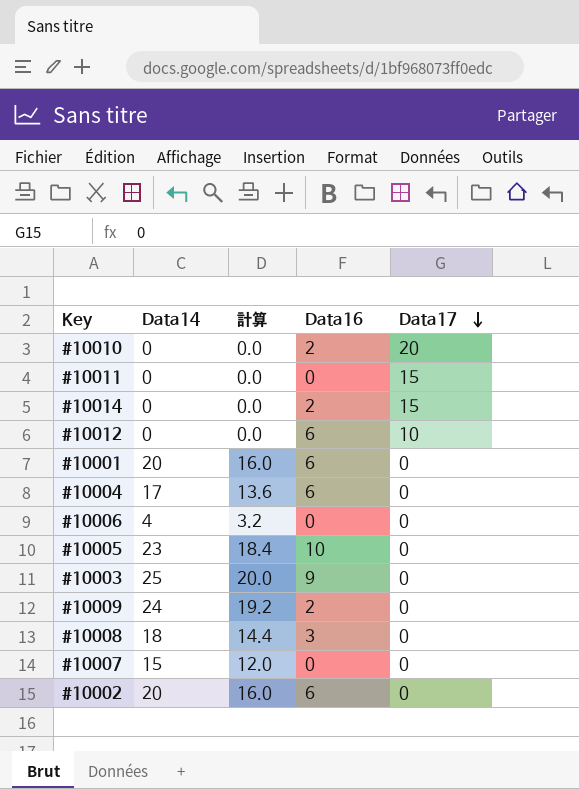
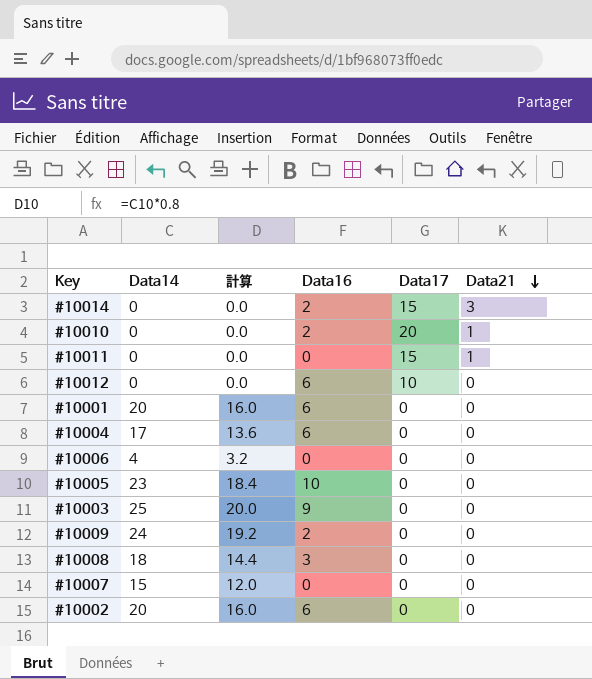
row order: Data17 descending -> Data21 descending
column Data21 | position: none -> 6

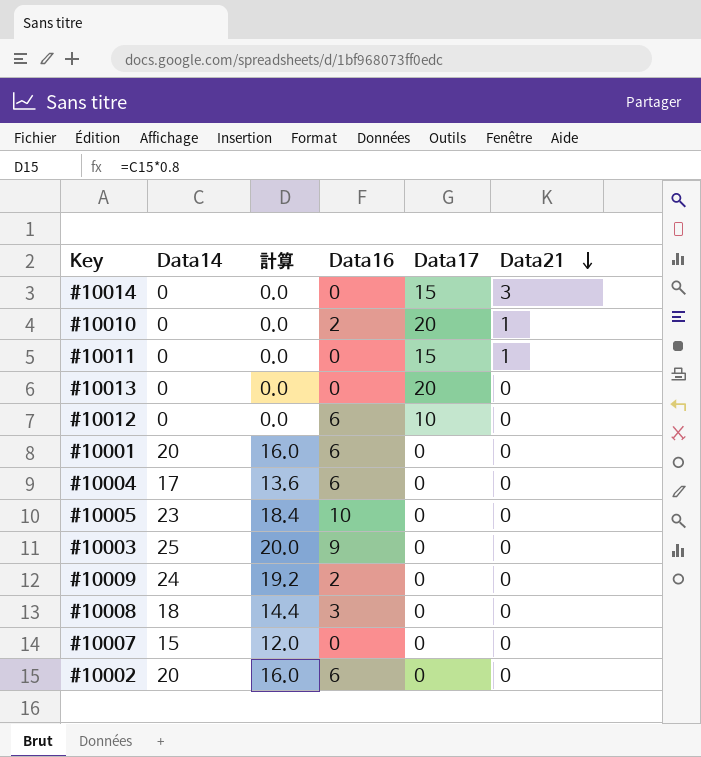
row #10006: 4 | 3.2 | 0 | 0 | 0 -> none
#10014 | Data16: 2 -> 0
row #10013: none -> 0 | 0.0 | 0 | 20 | 0

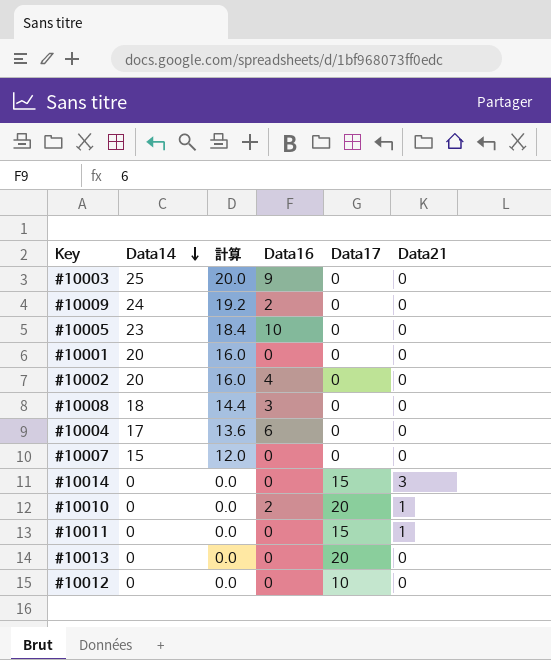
row order: Data21 descending -> Data14 descending
#10001 | Data16: 6 -> 0
#10002 | Data16: 6 -> 4
#10012 | Data16: 6 -> 0

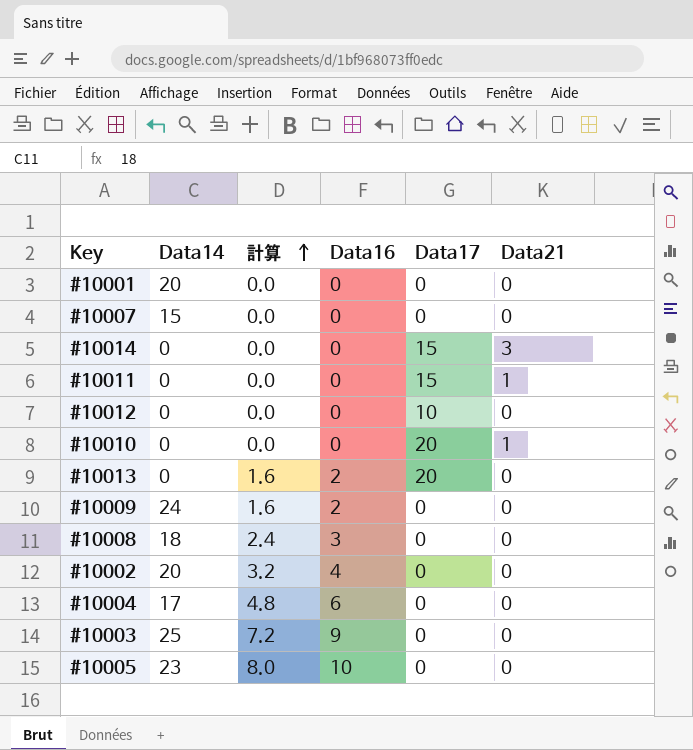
row order: Data14 descending -> 計算 ascending
column 計算 | formula: [Data14] * 0.8 -> [Data16] * 0.8
#10010 | Data16: 2 -> 0
#10013 | Data16: 0 -> 2

